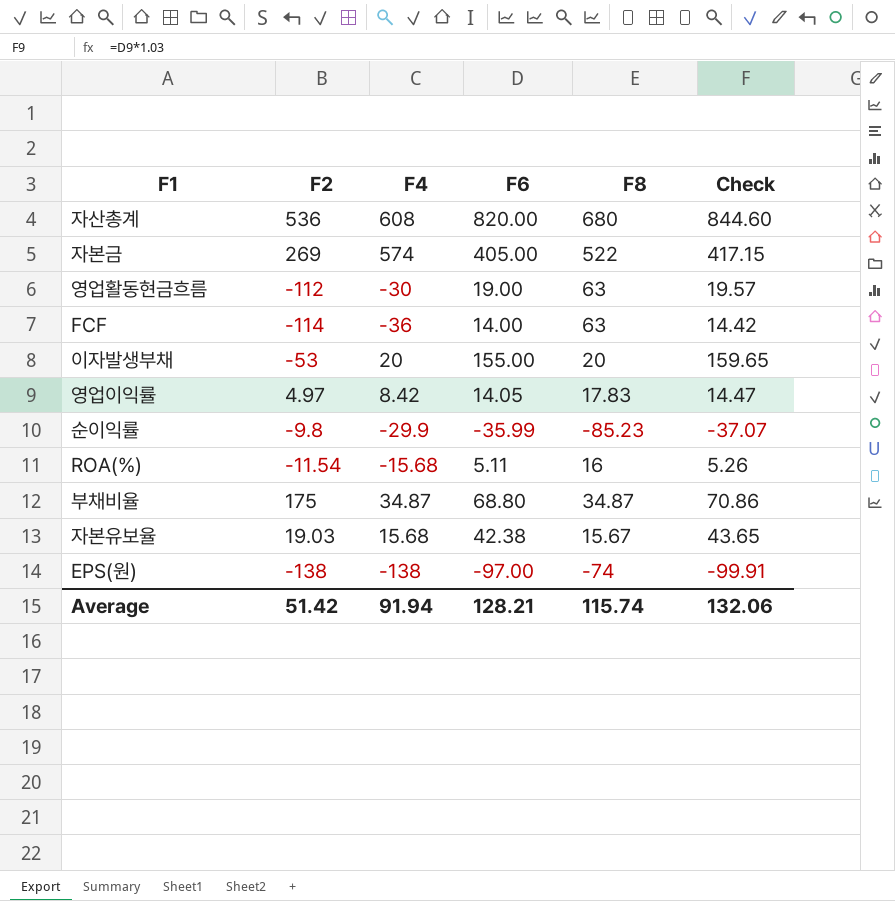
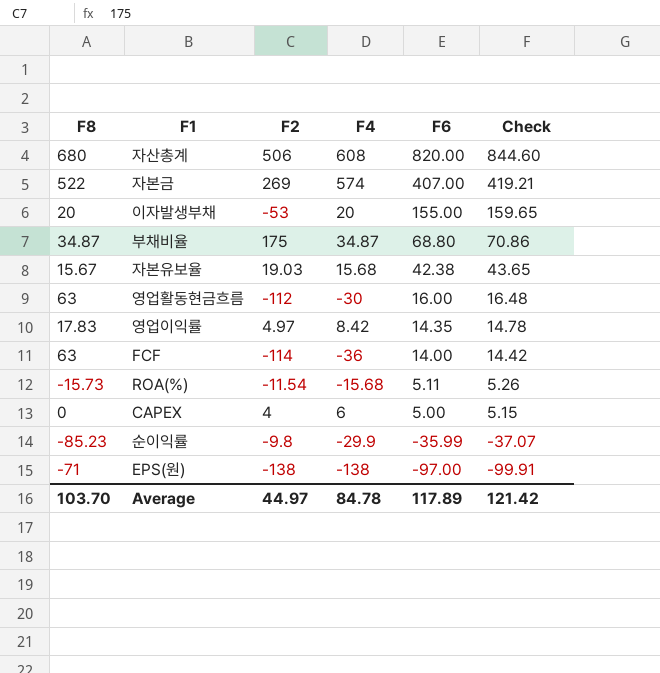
row order: none -> F6 descending
column F8 | position: 5 -> 1
자산총계 | F2: 536 -> 506
자본금 | F6: 405.00 -> 407.00
자본금 | Check: 417.15 -> 419.21
영업활동현금흐름 | F6: 19.00 -> 16.00
영업활동현금흐름 | Check: 19.57 -> 16.48
영업이익률 | F6: 14.05 -> 14.35
영업이익률 | Check: 14.47 -> 14.78
ROA(%) | F8: 16 -> -15.73
row CAPEX: none -> 0 | 4 | 6 | 5.00 | 5.15
EPS(원) | F8: -74 -> -71
Average | F8: 115.74 -> 103.70
Average | F2: 51.42 -> 44.97
Average | F4: 91.94 -> 84.78
Average | F6: 128.21 -> 117.89
Average | Check: 132.06 -> 121.42

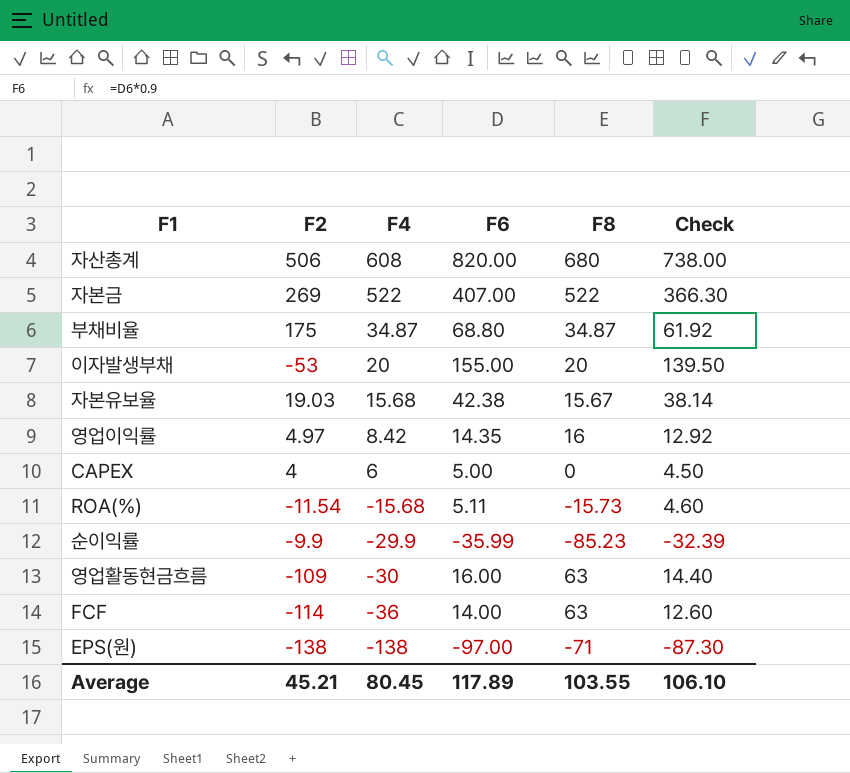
row order: F6 descending -> F4 descending
column F8 | position: 1 -> 5
column Check | formula: [F6] * 1.03 -> [F6] * 0.9
자본금 | F4: 574 -> 522
영업이익률 | F8: 17.83 -> 16
순이익률 | F2: -9.8 -> -9.9
영업활동현금흐름 | F2: -112 -> -109
Average | F2: 44.97 -> 45.21
Average | F4: 84.78 -> 80.45
Average | F8: 103.70 -> 103.55
Average | Check: 121.42 -> 106.10

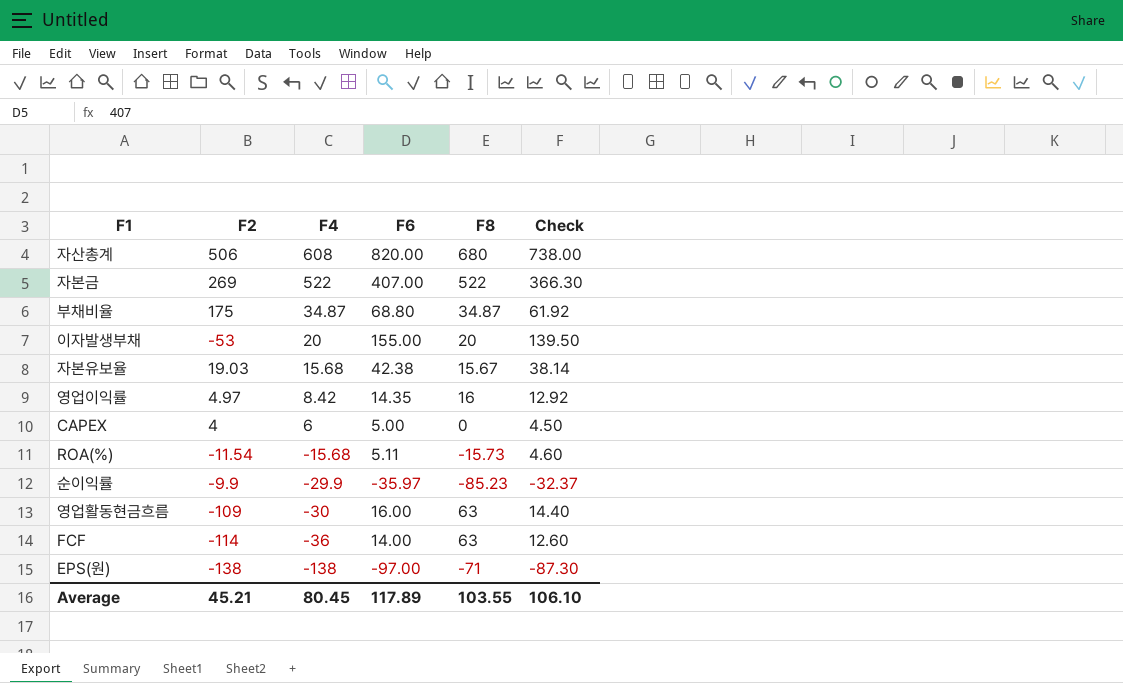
순이익률 | F6: -35.99 -> -35.97
순이익률 | Check: -32.39 -> -32.37

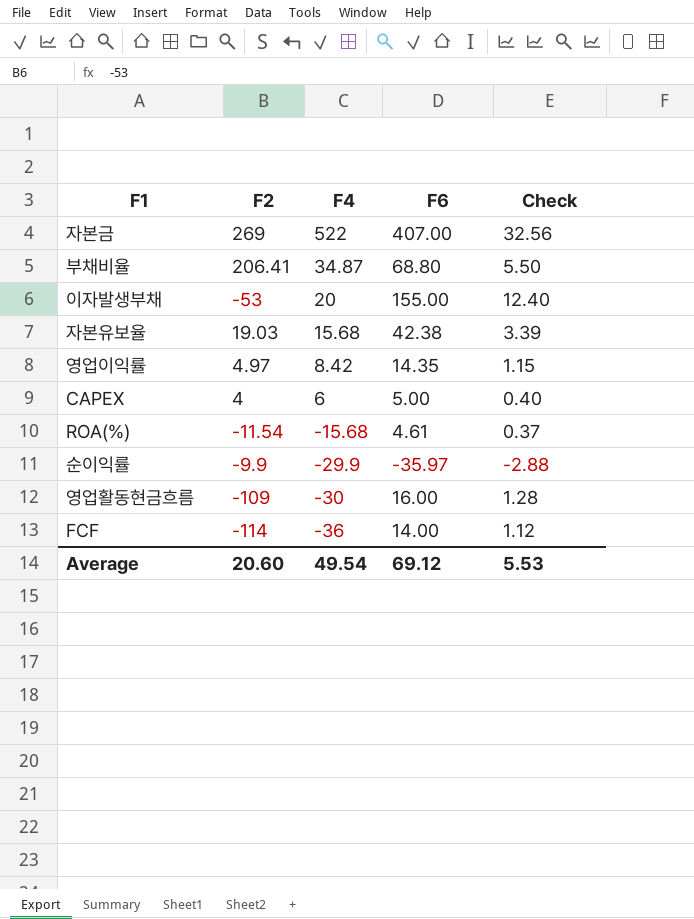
column F8 | position: 5 -> none
column Check | formula: [F6] * 0.9 -> [F6] * 0.08
row 자산총계: 506 | 608 | 820.00 | 680 | 738.00 -> none
row EPS(원): -138 | -138 | -97.00 | -71 | -87.30 -> none
부채비율 | F2: 175 -> 206.41
ROA(%) | F6: 5.11 -> 4.61
Average | F2: 45.21 -> 20.60
Average | F4: 80.45 -> 49.54
Average | F6: 117.89 -> 69.12
Average | Check: 106.10 -> 5.53

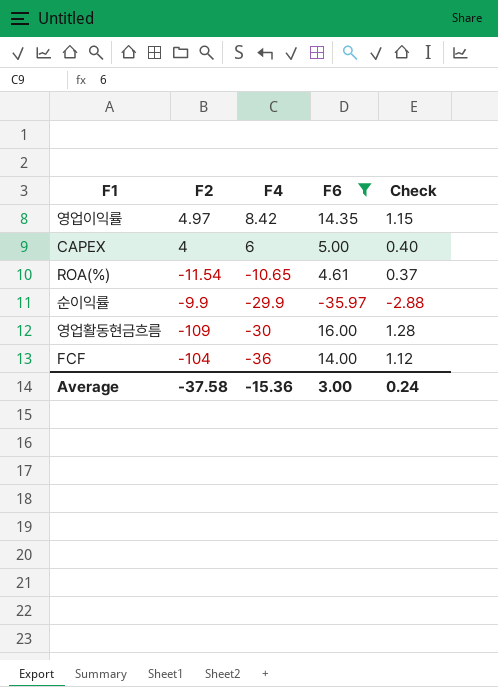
filter: none -> F6 <= 16.00
ROA(%) | F4: -15.68 -> -10.65
FCF | F2: -114 -> -104
Average | F2: 20.60 -> -37.58
Average | F4: 49.54 -> -15.36
Average | F6: 69.12 -> 3.00
Average | Check: 5.53 -> 0.24

